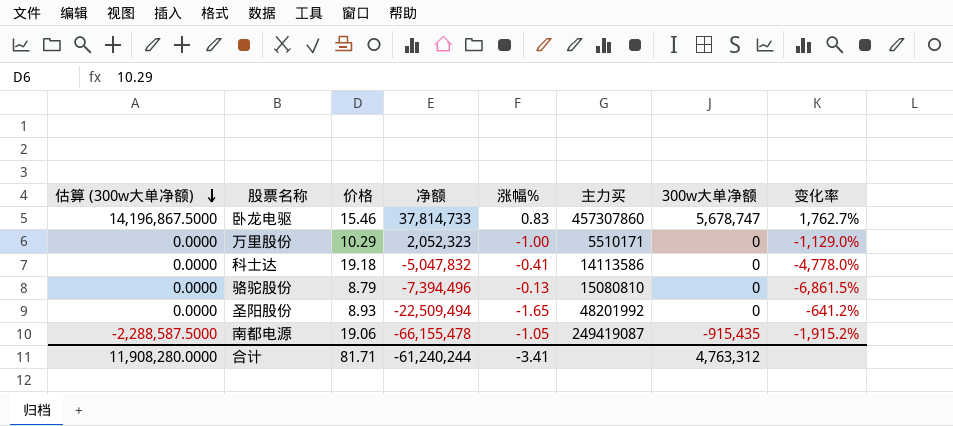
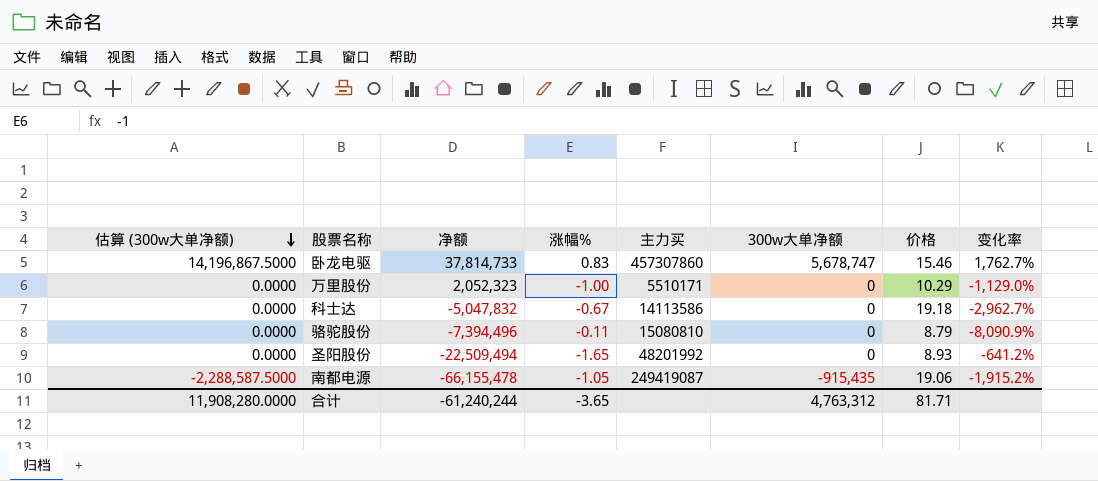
column 价格 | position: 3 -> 7
科士达 | 涨幅%: -0.41 -> -0.67
科士达 | 变化率: -4,778.0% -> -2,962.7%
骆驼股份 | 涨幅%: -0.13 -> -0.11
骆驼股份 | 变化率: -6,861.5% -> -8,090.9%
合计 | 涨幅%: -3.41 -> -3.65

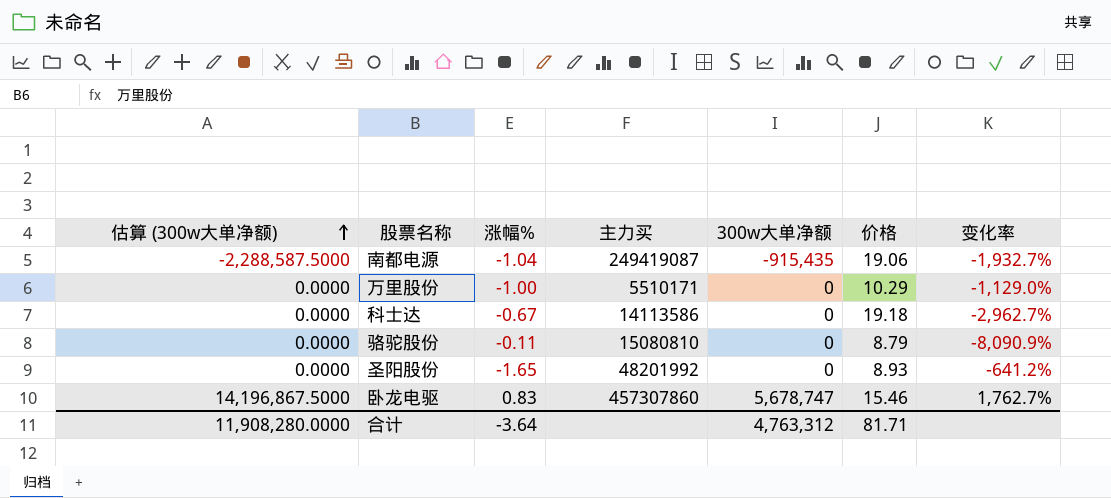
row order: 估算 (300w大单净额) descending -> 估算 (300w大单净额) ascending
column 净额 | position: 3 -> none
南都电源 | 涨幅%: -1.05 -> -1.04
南都电源 | 变化率: -1,915.2% -> -1,932.7%
合计 | 涨幅%: -3.65 -> -3.64

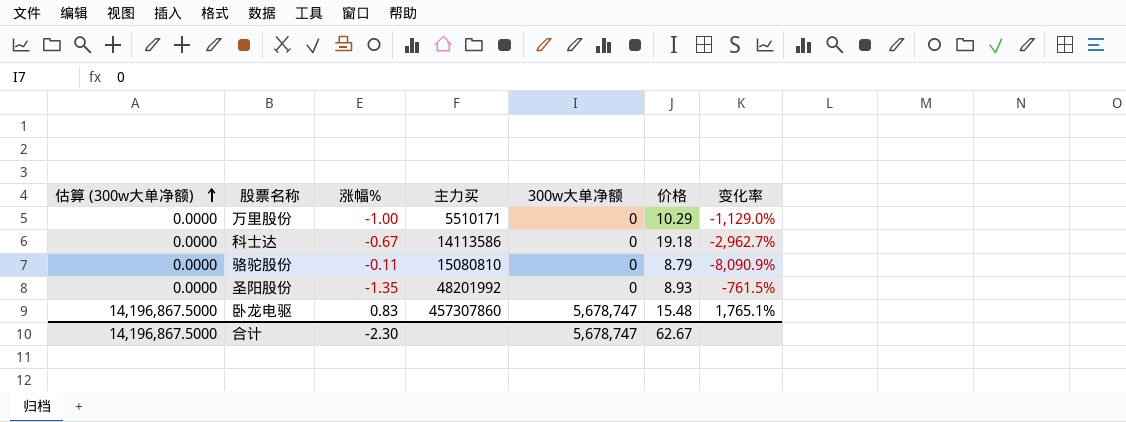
row 南都电源: -2,288,587.5000 | -1.04 | 249419087 | -915,435 | 19.06 | -1,932.7% -> none
圣阳股份 | 涨幅%: -1.65 -> -1.35
圣阳股份 | 变化率: -641.2% -> -761.5%
卧龙电驱 | 价格: 15.46 -> 15.48
卧龙电驱 | 变化率: 1,762.7% -> 1,765.1%
合计 | 估算 (300w大单净额): 11,908,280.0000 -> 14,196,867.5000
合计 | 涨幅%: -3.64 -> -2.30
合计 | 300w大单净额: 4,763,312 -> 5,678,747
合计 | 价格: 81.71 -> 62.67

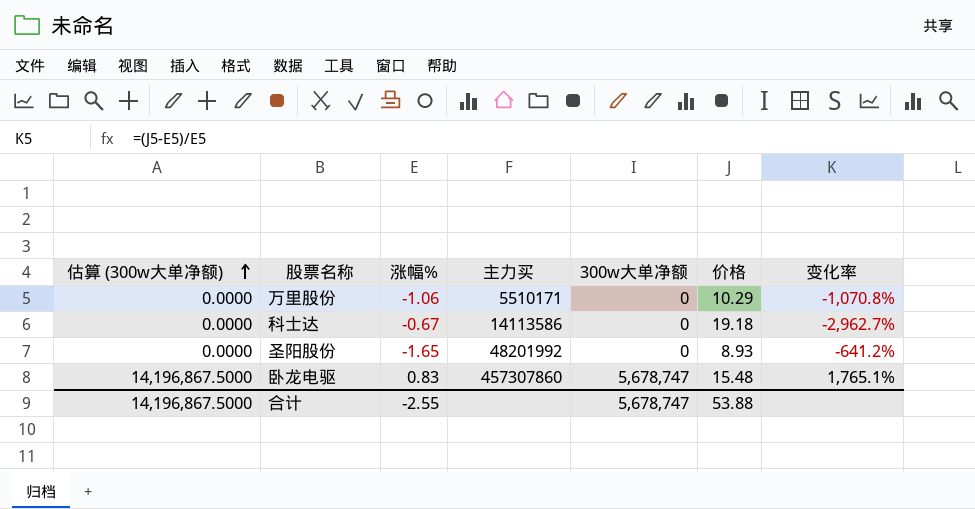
row 骆驼股份: 0.0000 | -0.11 | 15080810 | 0 | 8.79 | -8,090.9% -> none
万里股份 | 涨幅%: -1.00 -> -1.06
万里股份 | 变化率: -1,129.0% -> -1,070.8%
圣阳股份 | 涨幅%: -1.35 -> -1.65
圣阳股份 | 变化率: -761.5% -> -641.2%
合计 | 涨幅%: -2.30 -> -2.55
合计 | 价格: 62.67 -> 53.88

